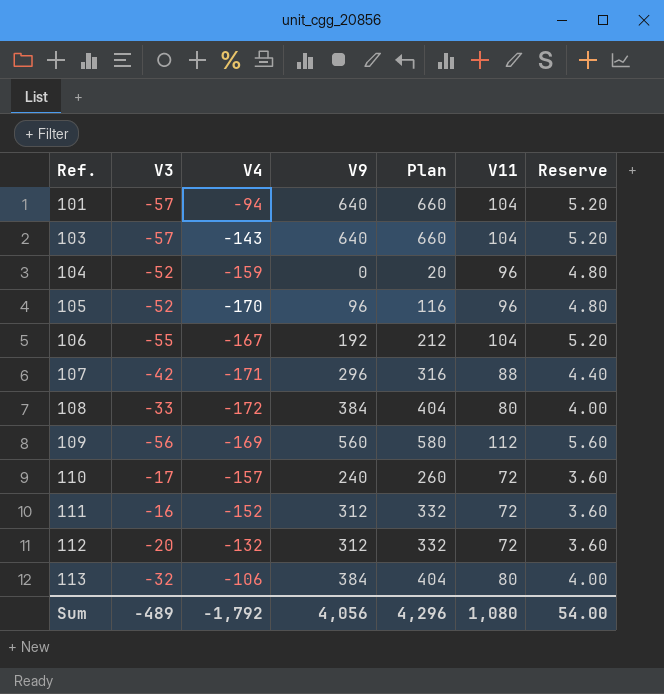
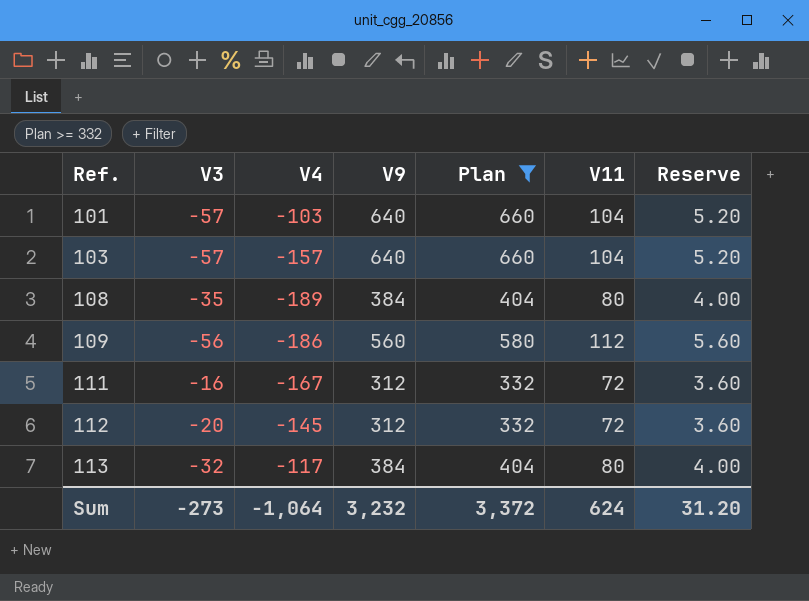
filter: none -> Plan >= 332
101 | V4: -94 -> -103
103 | V4: -143 -> -157
108 | V3: -33 -> -35
108 | V4: -172 -> -189
109 | V4: -169 -> -186
111 | V4: -152 -> -167
112 | V4: -132 -> -145
113 | V4: -106 -> -117
Sum | V3: -489 -> -273
Sum | V4: -1,792 -> -1,064
Sum | V9: 4,056 -> 3,232
Sum | Plan: 4,296 -> 3,372
Sum | V11: 1,080 -> 624
Sum | Reserve: 54.00 -> 31.20

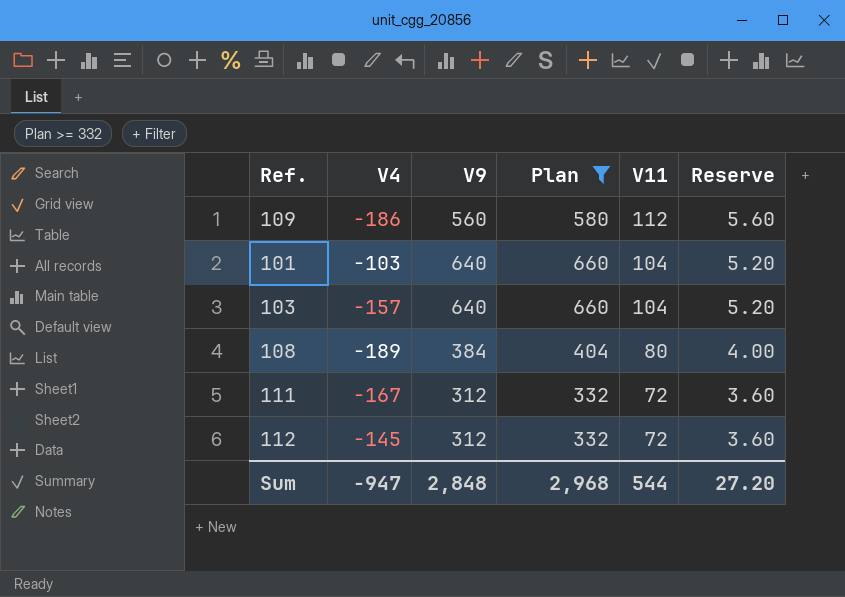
row order: Ref. ascending -> V11 descending
column V3 | position: 2 -> none
row 113: -32 | -117 | 384 | 404 | 80 | 4.00 -> none
Sum | V4: -1,064 -> -947
Sum | V9: 3,232 -> 2,848
Sum | Plan: 3,372 -> 2,968
Sum | V11: 624 -> 544
Sum | Reserve: 31.20 -> 27.20

